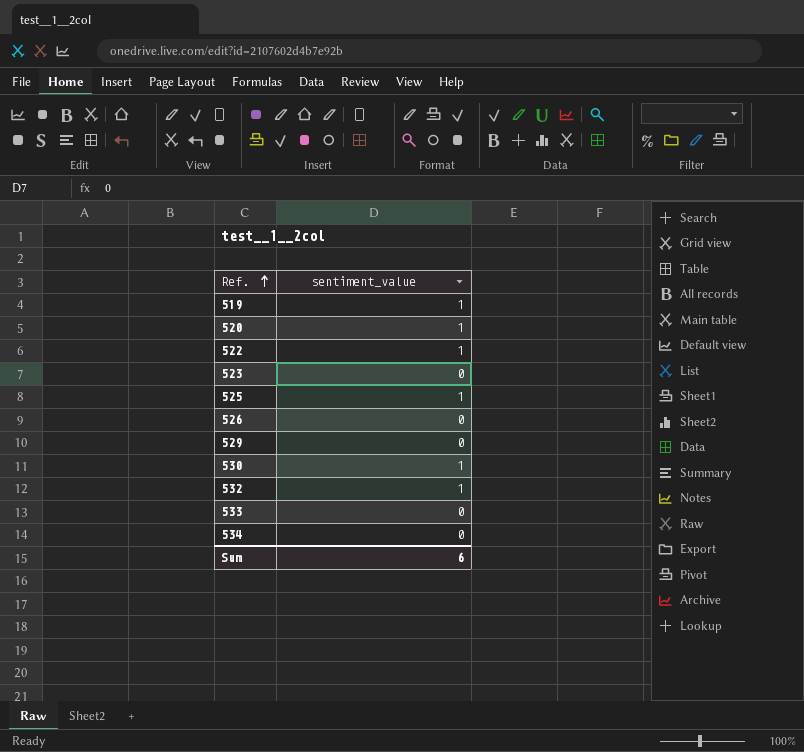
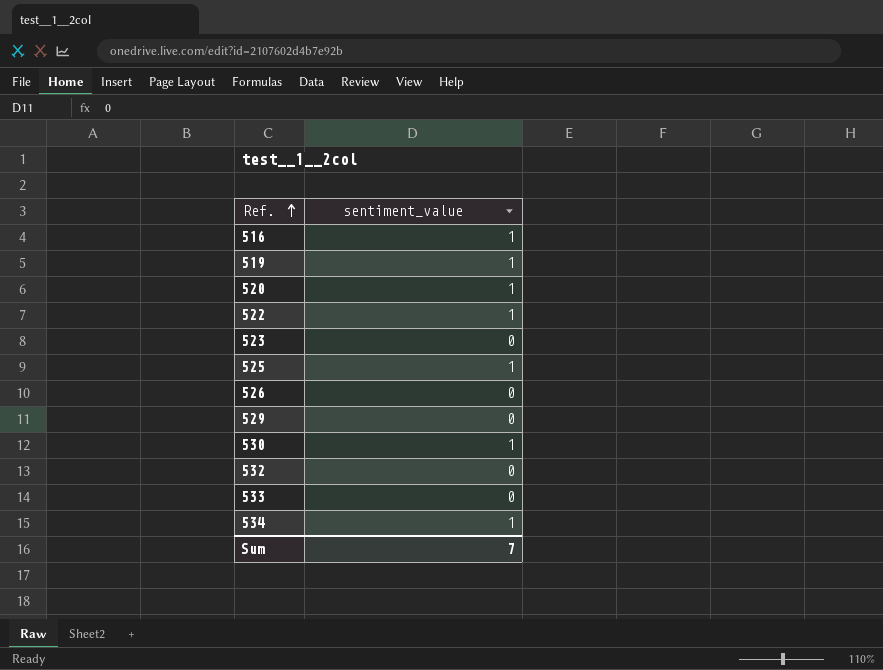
row 516: none -> 1
532 | sentiment_value: 1 -> 0
534 | sentiment_value: 0 -> 1
Sum | sentiment_value: 6 -> 7

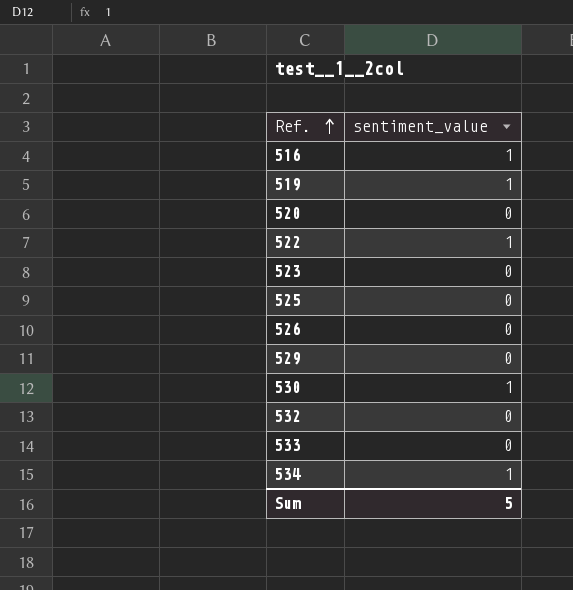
520 | sentiment_value: 1 -> 0
525 | sentiment_value: 1 -> 0
Sum | sentiment_value: 7 -> 5

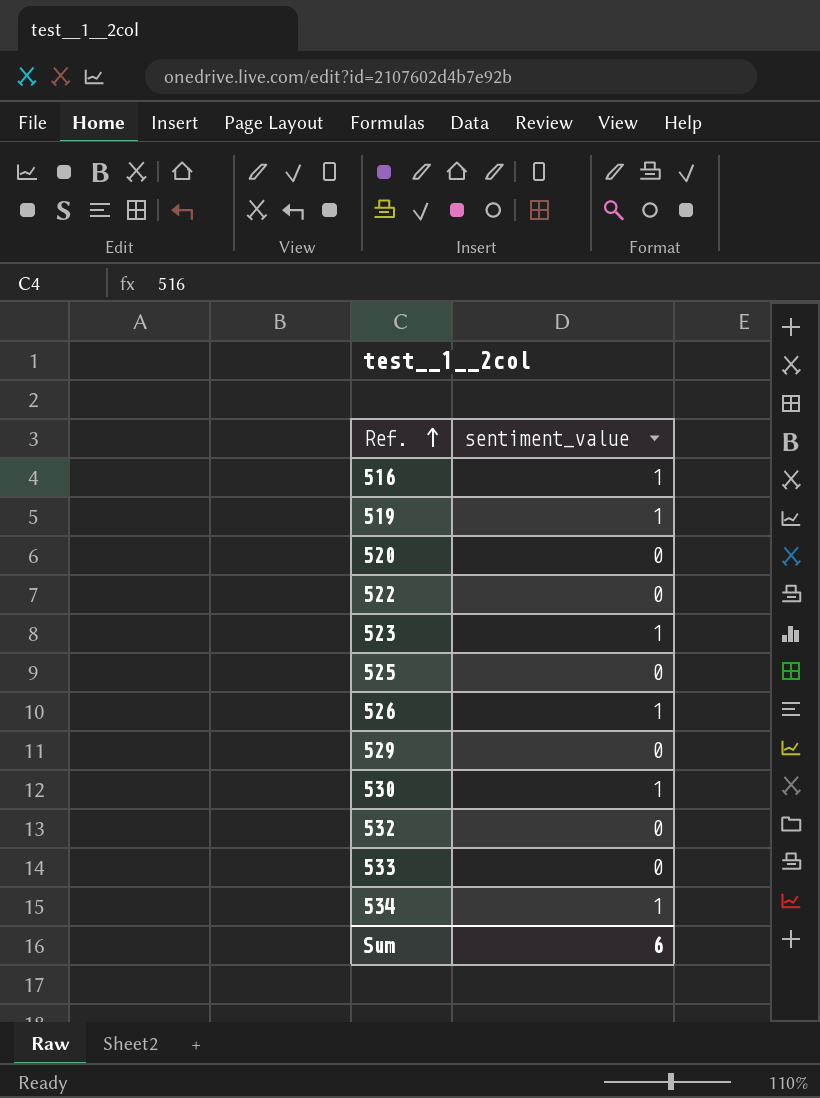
522 | sentiment_value: 1 -> 0
523 | sentiment_value: 0 -> 1
526 | sentiment_value: 0 -> 1
Sum | sentiment_value: 5 -> 6

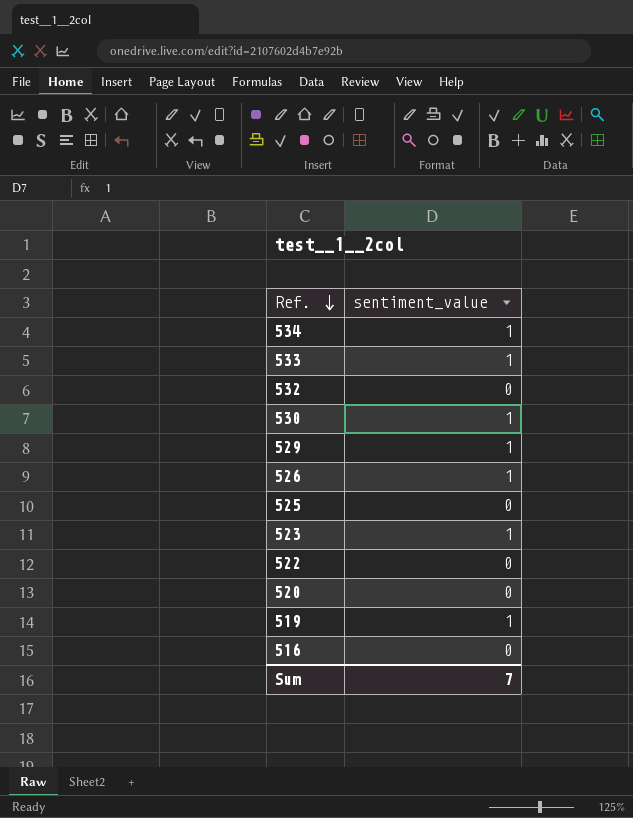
row order: Ref. ascending -> Ref. descending
533 | sentiment_value: 0 -> 1
529 | sentiment_value: 0 -> 1
516 | sentiment_value: 1 -> 0
Sum | sentiment_value: 6 -> 7

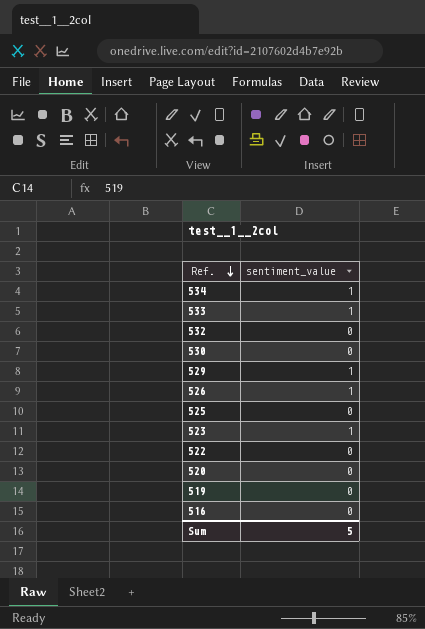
530 | sentiment_value: 1 -> 0
519 | sentiment_value: 1 -> 0
Sum | sentiment_value: 7 -> 5

